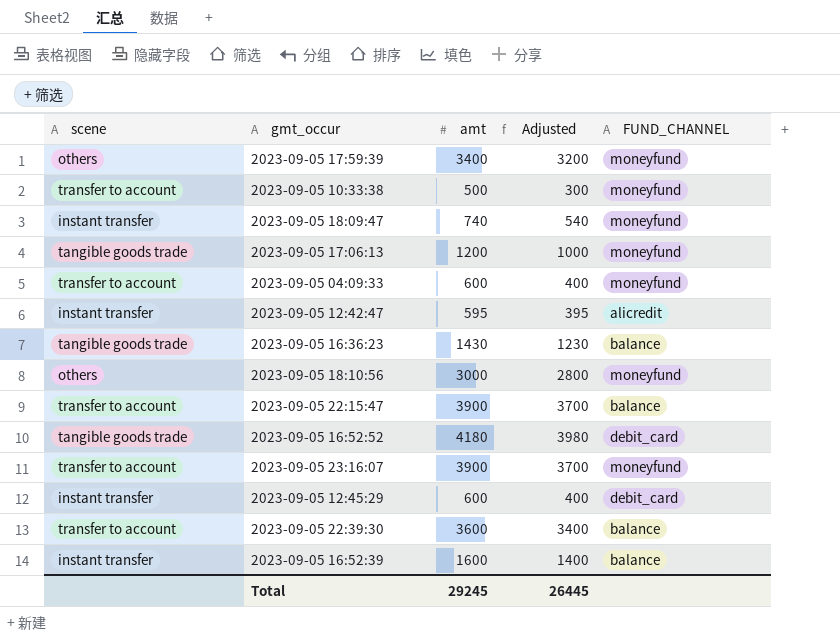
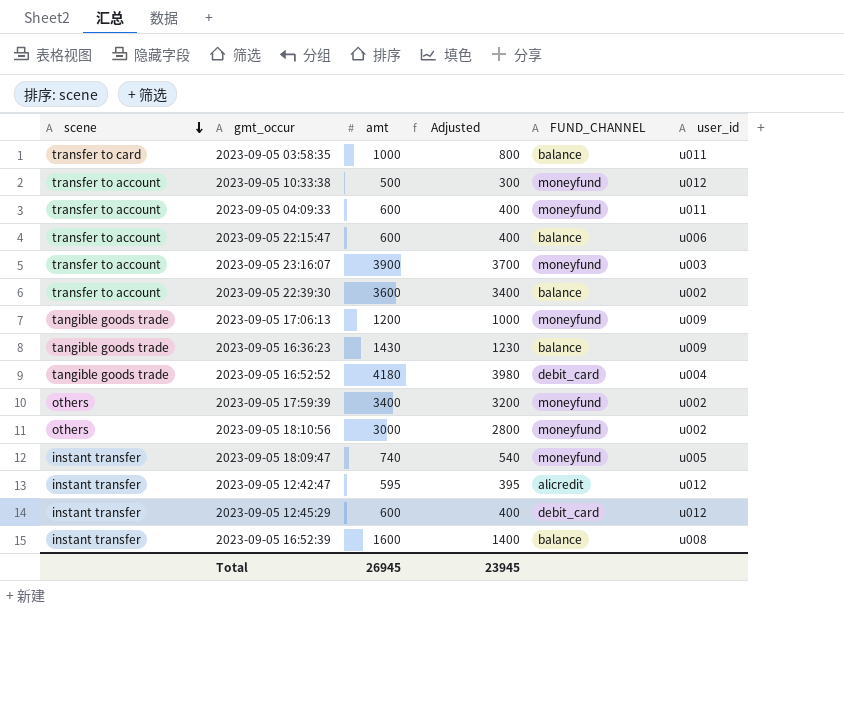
row order: none -> scene descending
column user_id | position: none -> 6
row 2023-09-05 03:58:35: none -> transfer to card | 1000 | 800 | balance | u011
2023-09-05 22:15:47 | amt: 3900 -> 600
2023-09-05 22:15:47 | Adjusted: 3700 -> 400
Total | amt: 29245 -> 26945
Total | Adjusted: 26445 -> 23945

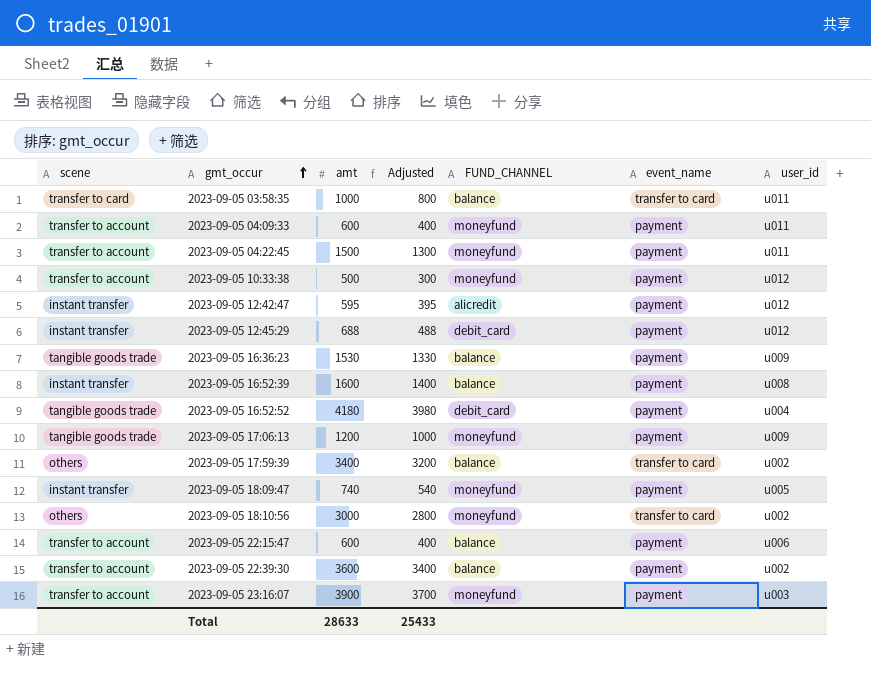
row order: scene descending -> gmt_occur ascending
column event_name | position: none -> 6
row 2023-09-05 04:22:45: none -> transfer to account | 1500 | 1300 | moneyfund | payment | u011
2023-09-05 12:45:29 | amt: 600 -> 688
2023-09-05 12:45:29 | Adjusted: 400 -> 488
2023-09-05 16:36:23 | amt: 1430 -> 1530
2023-09-05 16:36:23 | Adjusted: 1230 -> 1330
2023-09-05 17:59:39 | FUND_CHANNEL: moneyfund -> balance
Total | amt: 26945 -> 28633
Total | Adjusted: 23945 -> 25433

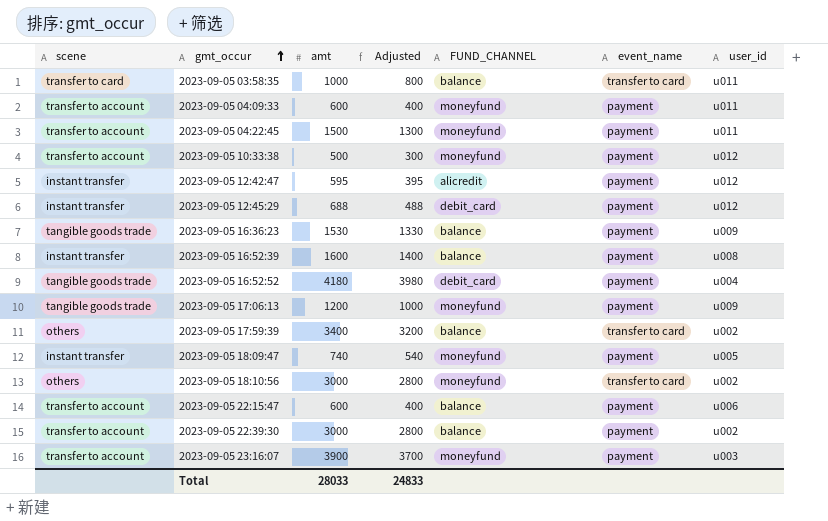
2023-09-05 22:39:30 | amt: 3600 -> 3000
2023-09-05 22:39:30 | Adjusted: 3400 -> 2800
Total | amt: 28633 -> 28033
Total | Adjusted: 25433 -> 24833

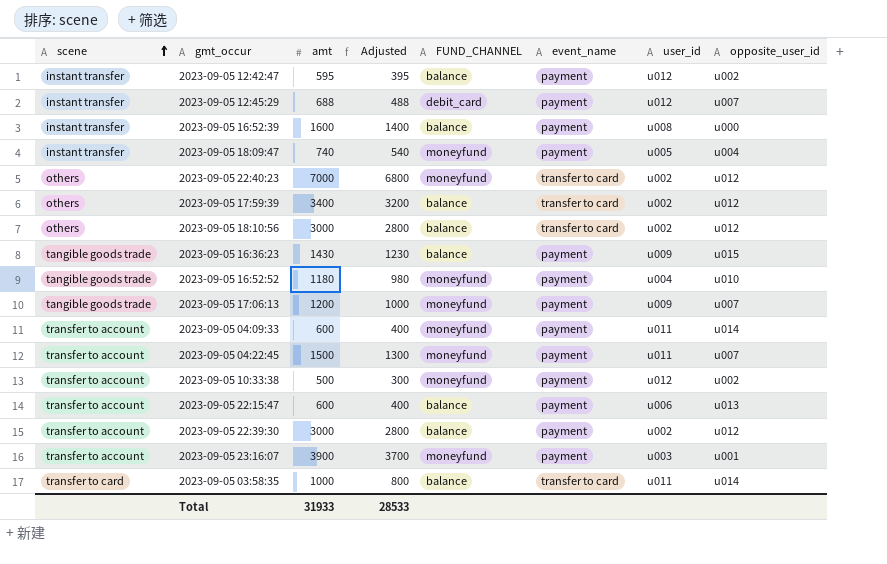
row order: gmt_occur ascending -> scene ascending
column opposite_user_id | position: none -> 8
2023-09-05 12:42:47 | FUND_CHANNEL: alicredit -> balance
row 2023-09-05 22:40:23: none -> others | 7000 | 6800 | moneyfund | transfer to card | u002 | u012
2023-09-05 18:10:56 | FUND_CHANNEL: moneyfund -> balance
2023-09-05 16:36:23 | amt: 1530 -> 1430
2023-09-05 16:36:23 | Adjusted: 1330 -> 1230
2023-09-05 16:52:52 | amt: 4180 -> 1180
2023-09-05 16:52:52 | Adjusted: 3980 -> 980
2023-09-05 16:52:52 | FUND_CHANNEL: debit_card -> moneyfund
Total | amt: 28033 -> 31933
Total | Adjusted: 24833 -> 28533

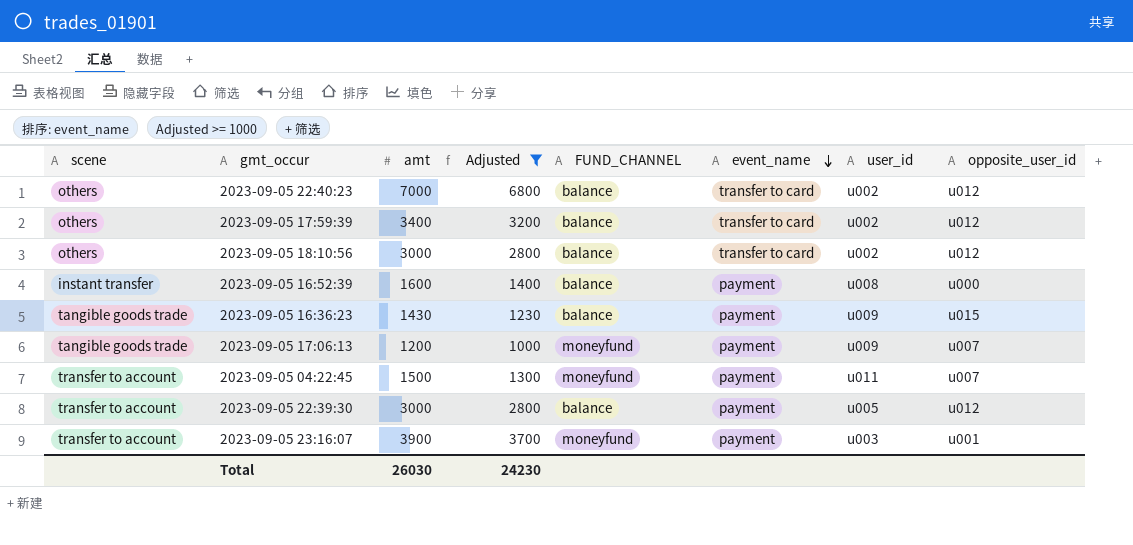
filter: none -> Adjusted >= 1000
row order: scene ascending -> event_name descending
2023-09-05 22:40:23 | FUND_CHANNEL: moneyfund -> balance
2023-09-05 22:39:30 | user_id: u002 -> u005
Total | amt: 31933 -> 26030
Total | Adjusted: 28533 -> 24230

